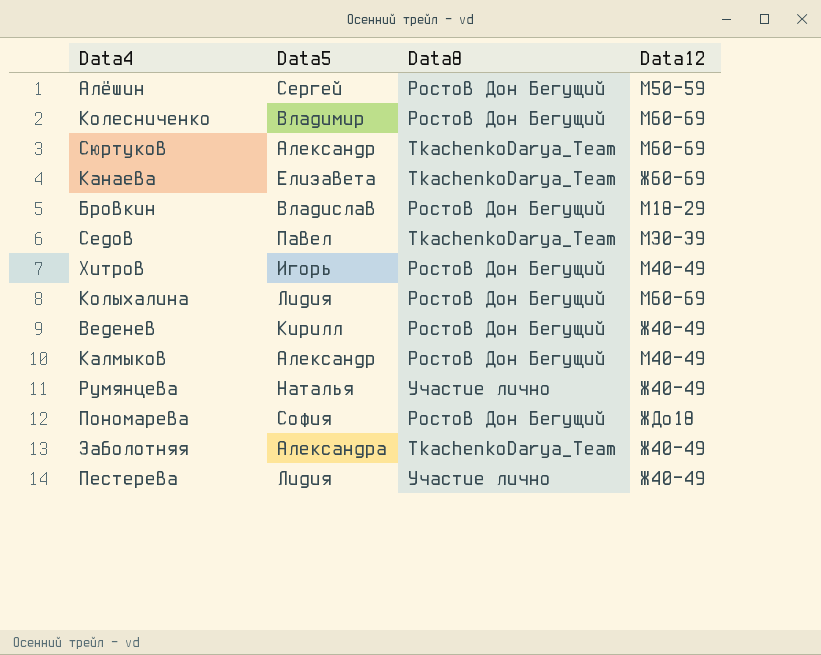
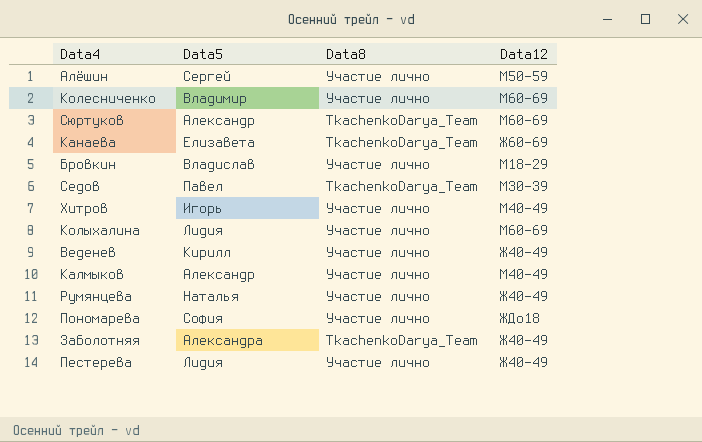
Алёшин | Data8: Ростов Дон Бегущий -> Участие лично
Колесниченко | Data8: Ростов Дон Бегущий -> Участие лично
Бровкин | Data8: Ростов Дон Бегущий -> Участие лично
Хитров | Data8: Ростов Дон Бегущий -> Участие лично
Колыхалина | Data8: Ростов Дон Бегущий -> Участие лично
Веденев | Data8: Ростов Дон Бегущий -> Участие лично
Калмыков | Data8: Ростов Дон Бегущий -> Участие лично
Пономарева | Data8: Ростов Дон Бегущий -> Участие лично

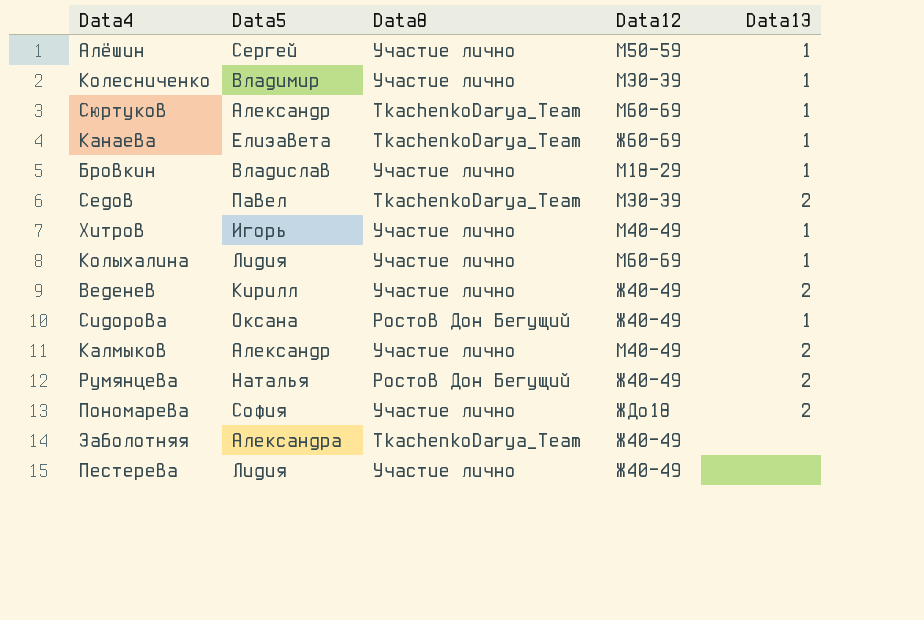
column Data13 | position: none -> 5
Колесниченко | Data12: М60-69 -> М30-39
row Сидорова: none -> Оксана | Ростов Дон Бегущий | Ж40-49 | 1
Румянцева | Data8: Участие лично -> Ростов Дон Бегущий

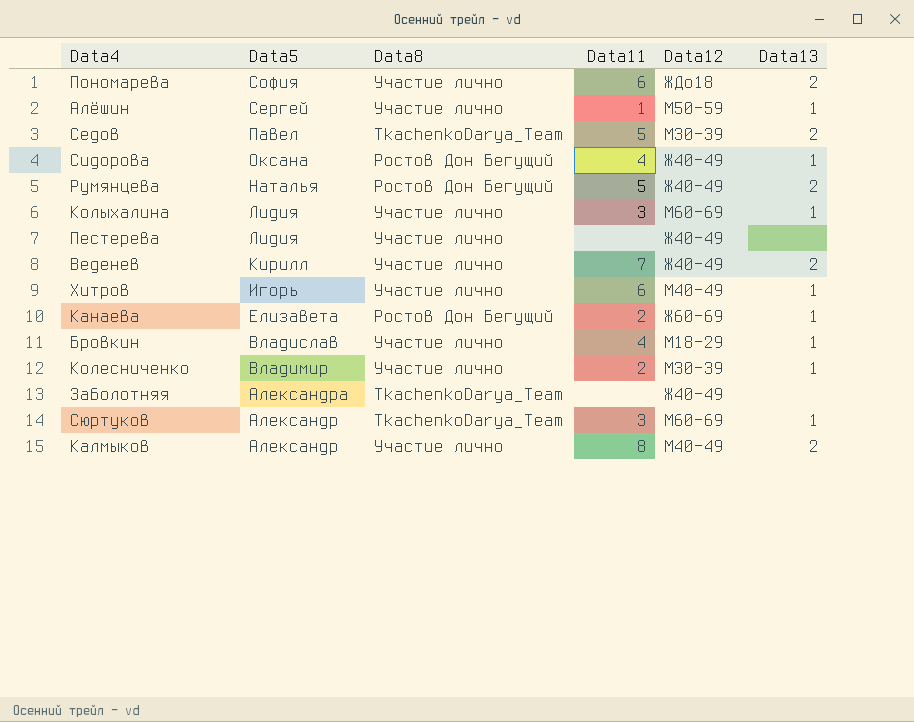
row order: none -> Data5 descending
column Data11 | position: none -> 4
Канаева | Data8: TkachenkoDarya_Team -> Ростов Дон Бегущий

